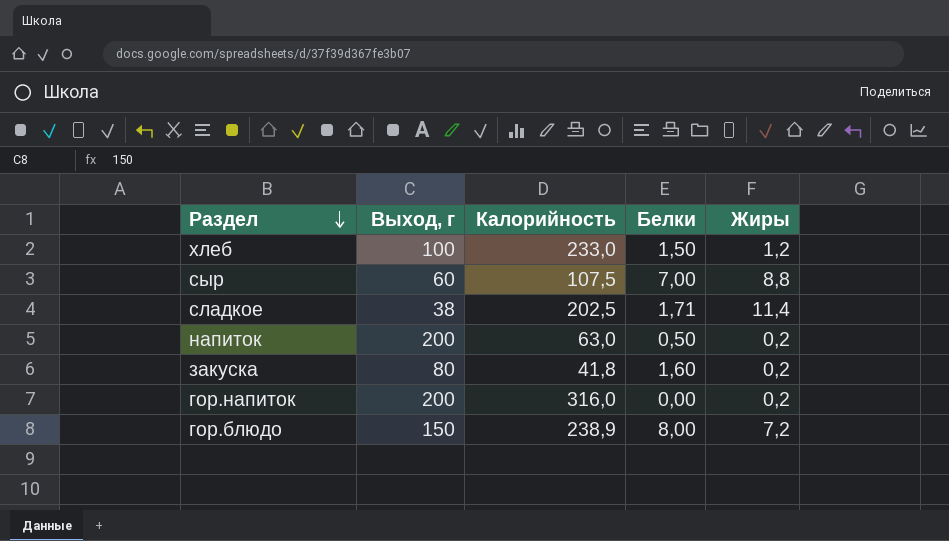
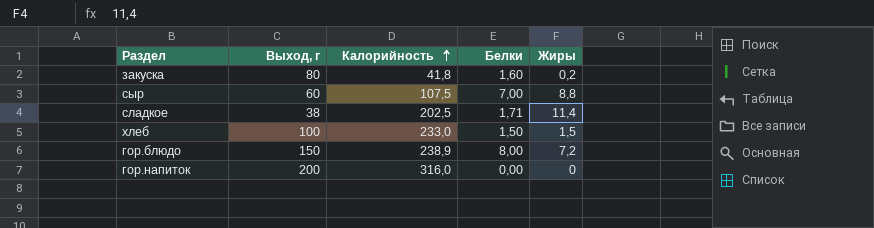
row order: Раздел descending -> Калорийность ascending
row напиток: 200 | 63,0 | 0,50 | 0,2 -> none
хлеб | Жиры: 1,2 -> 1,5
гор.напиток | Жиры: 0,2 -> 0

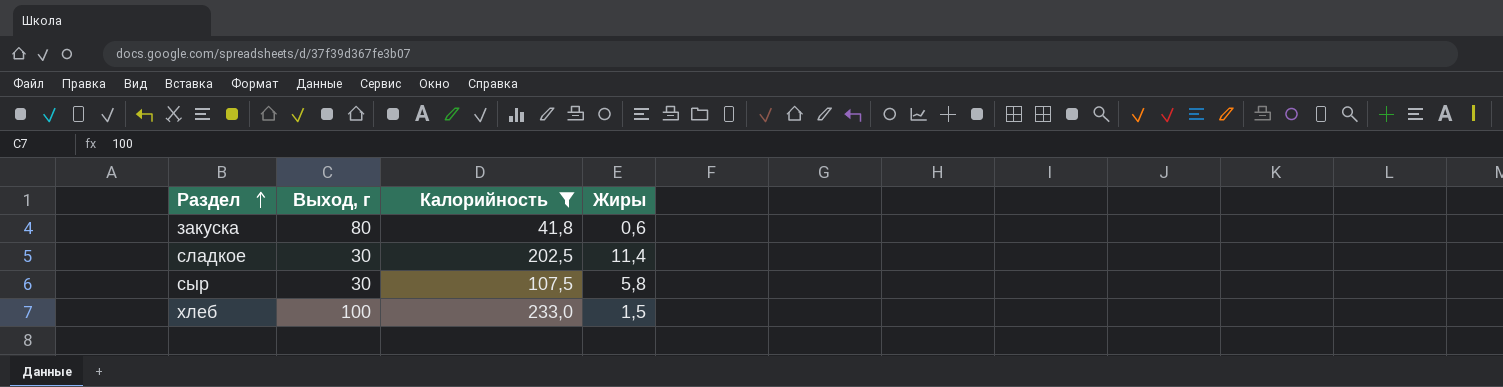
filter: none -> Калорийность <= 233,0
row order: Калорийность ascending -> Раздел ascending
column Белки | position: 4 -> none
закуска | Жиры: 0,2 -> 0,6
сладкое | Выход, г: 38 -> 30
сыр | Выход, г: 60 -> 30
сыр | Жиры: 8,8 -> 5,8

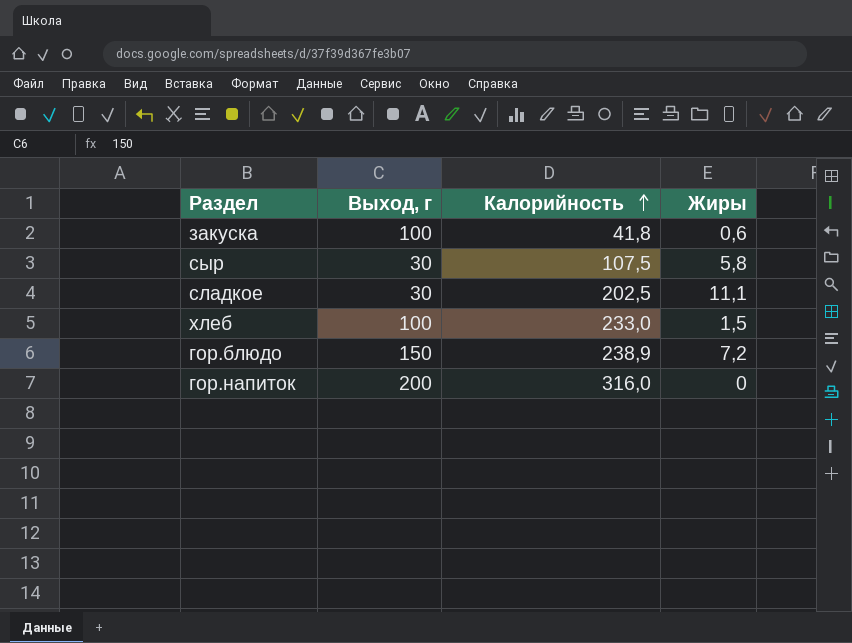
filter: Калорийность <= 233,0 -> none
row order: Раздел ascending -> Калорийность ascending
закуска | Выход, г: 80 -> 100
сладкое | Жиры: 11,4 -> 11,1

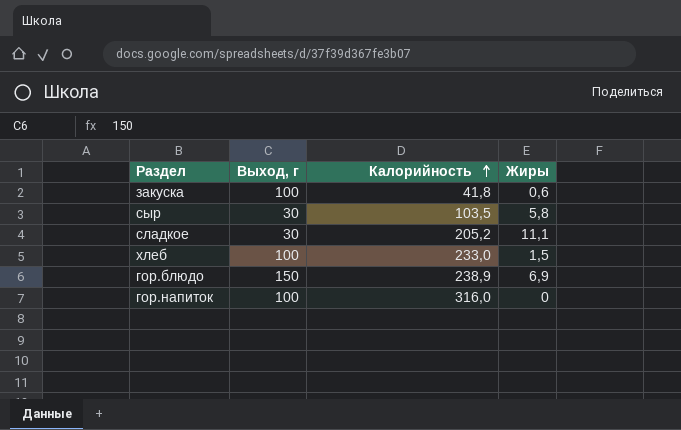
сыр | Калорийность: 107,5 -> 103,5
сладкое | Калорийность: 202,5 -> 205,2
гор.блюдо | Жиры: 7,2 -> 6,9
гор.напиток | Выход, г: 200 -> 100

